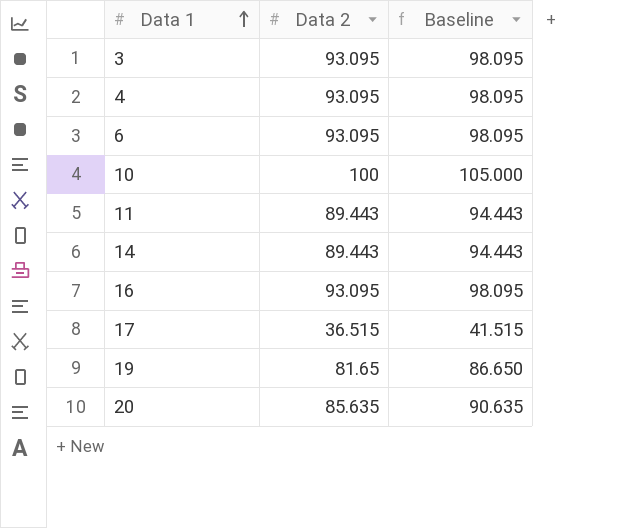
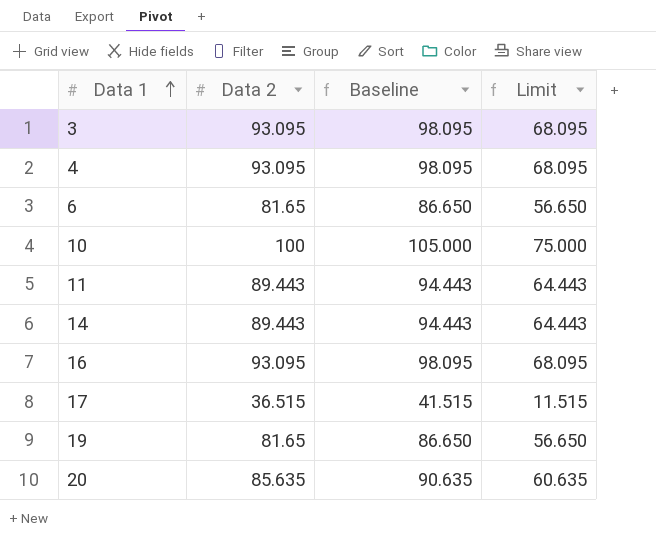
column Limit | formula: none -> [Data 2] - 25
6 | Data 2: 93.095 -> 81.65
6 | Baseline: 98.095 -> 86.650

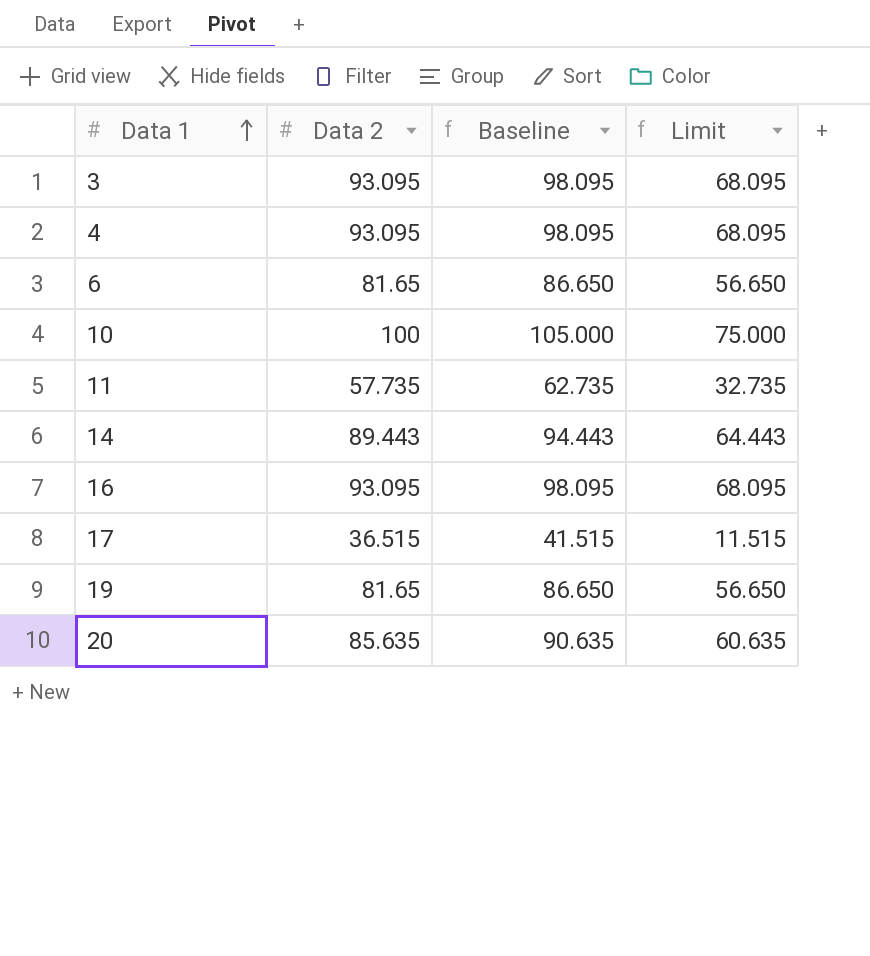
11 | Data 2: 89.443 -> 57.735
11 | Baseline: 94.443 -> 62.735
11 | Limit: 64.443 -> 32.735

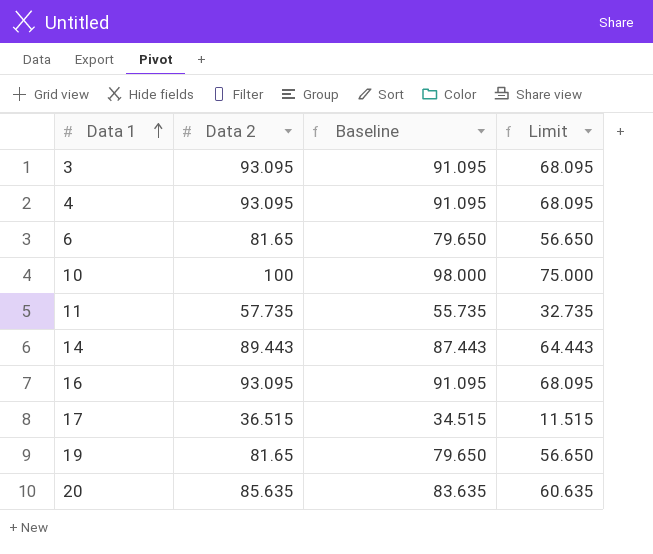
column Baseline | formula: [Data 2] + 5 -> [Data 2] - 2

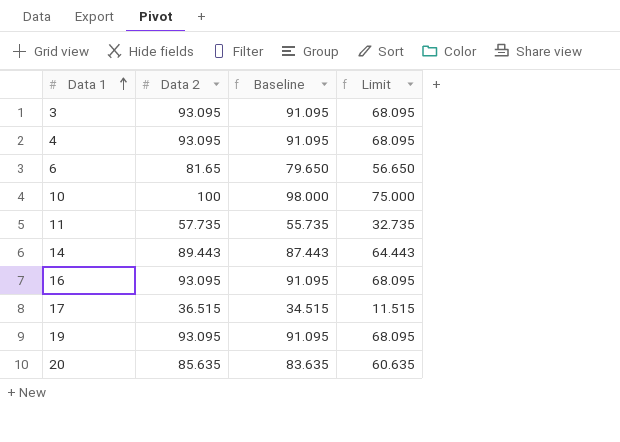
19 | Data 2: 81.65 -> 93.095
19 | Baseline: 79.650 -> 91.095
19 | Limit: 56.650 -> 68.095

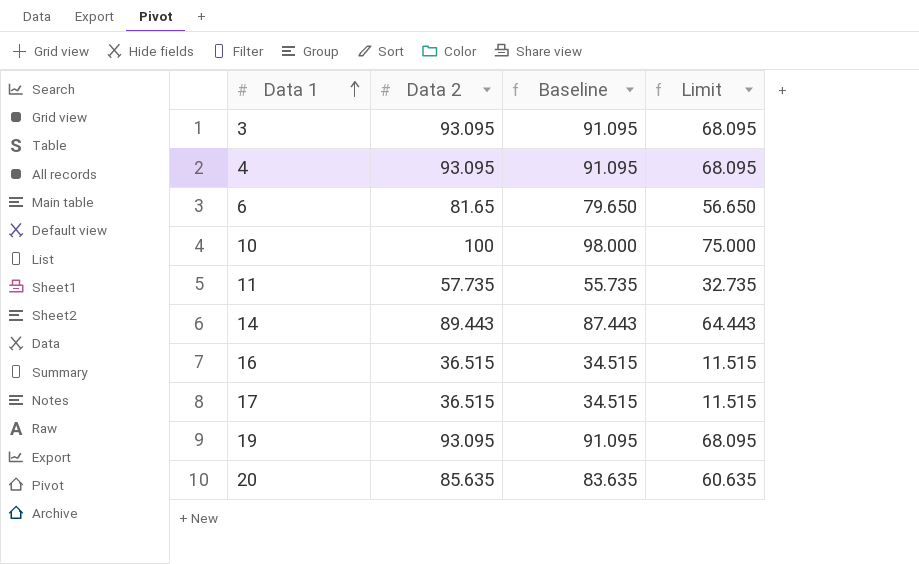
16 | Data 2: 93.095 -> 36.515
16 | Baseline: 91.095 -> 34.515
16 | Limit: 68.095 -> 11.515

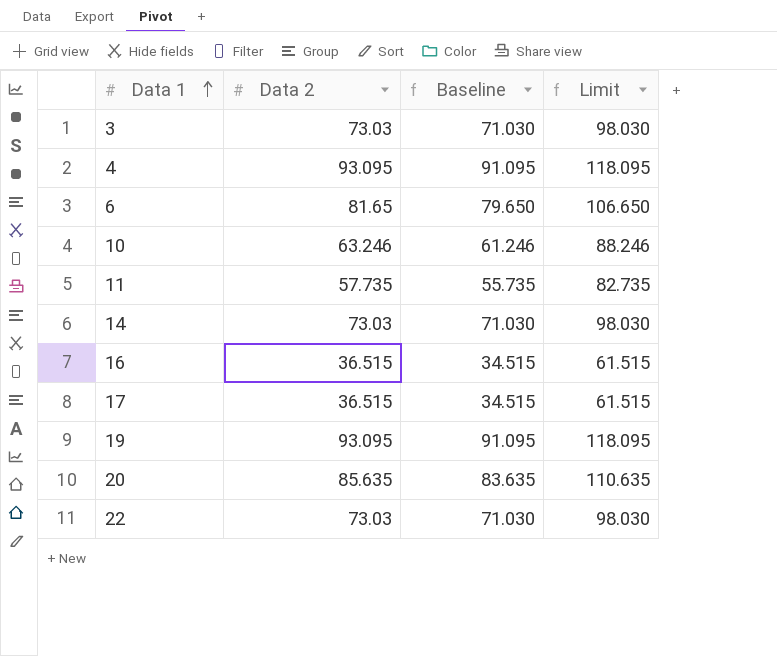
column Limit | formula: [Data 2] - 25 -> [Data 2] + 25
3 | Data 2: 93.095 -> 73.03
3 | Baseline: 91.095 -> 71.030
10 | Data 2: 100 -> 63.246
10 | Baseline: 98.000 -> 61.246
14 | Data 2: 89.443 -> 73.03
14 | Baseline: 87.443 -> 71.030
row 22: none -> 73.03 | 71.030 | 98.030

